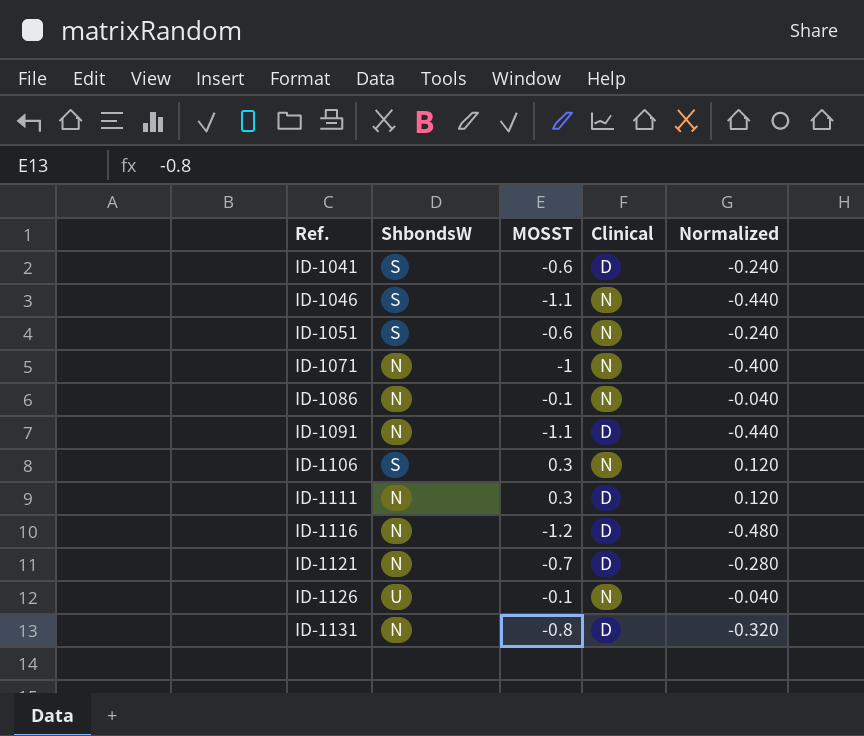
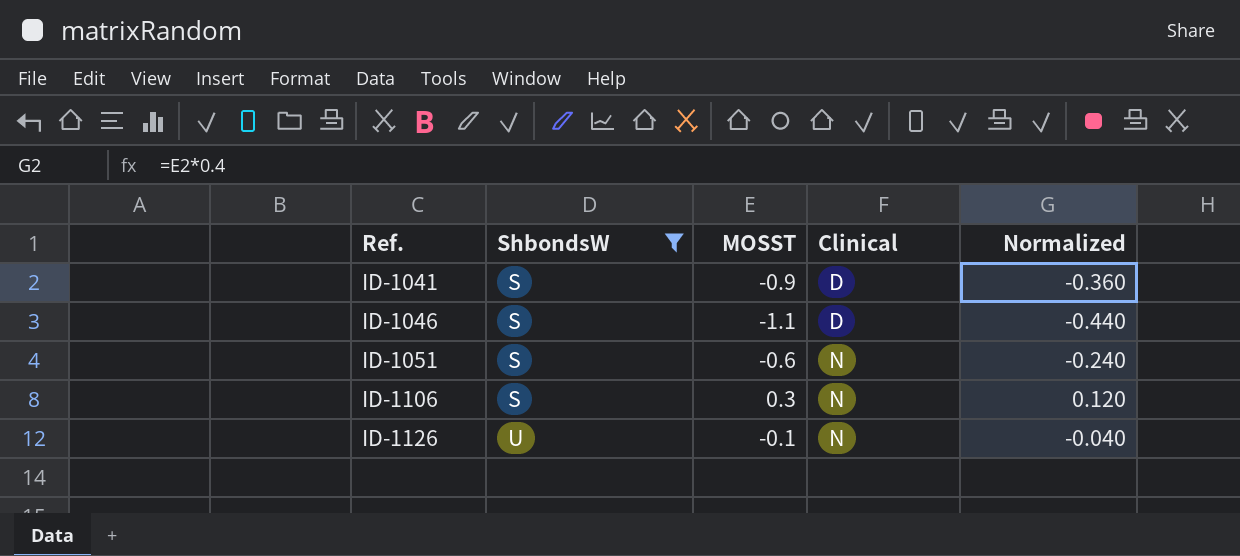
filter: none -> ShbondsW != N
ID-1041 | MOSST: -0.6 -> -0.9
ID-1041 | Normalized: -0.240 -> -0.360
ID-1046 | Clinical: N -> D

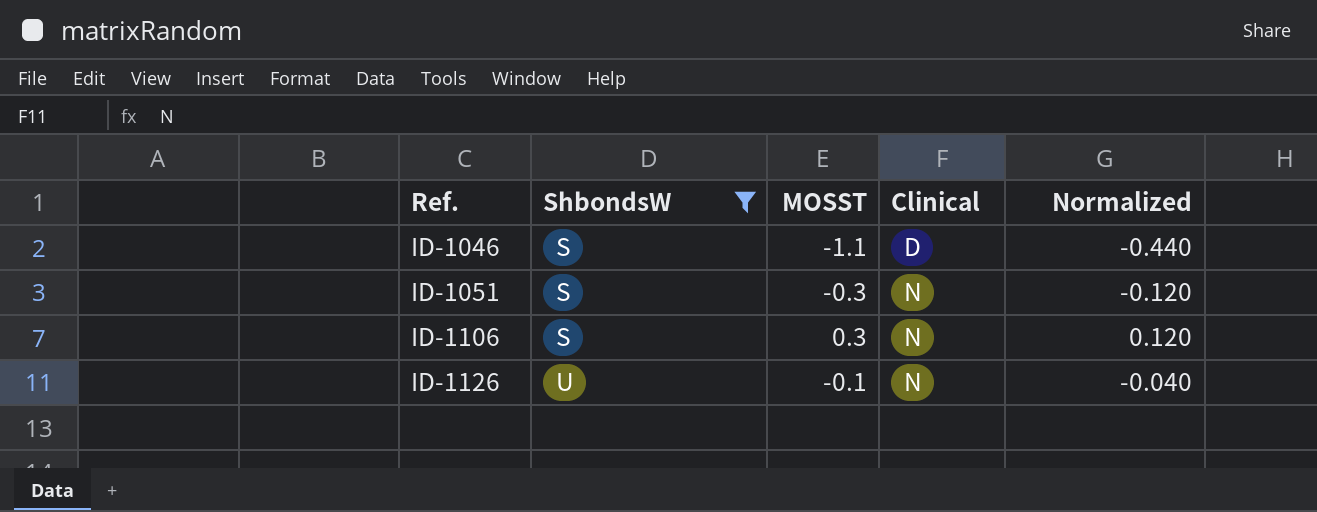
row ID-1041: S | -0.9 | D | -0.360 -> none
ID-1051 | MOSST: -0.6 -> -0.3
ID-1051 | Normalized: -0.240 -> -0.120

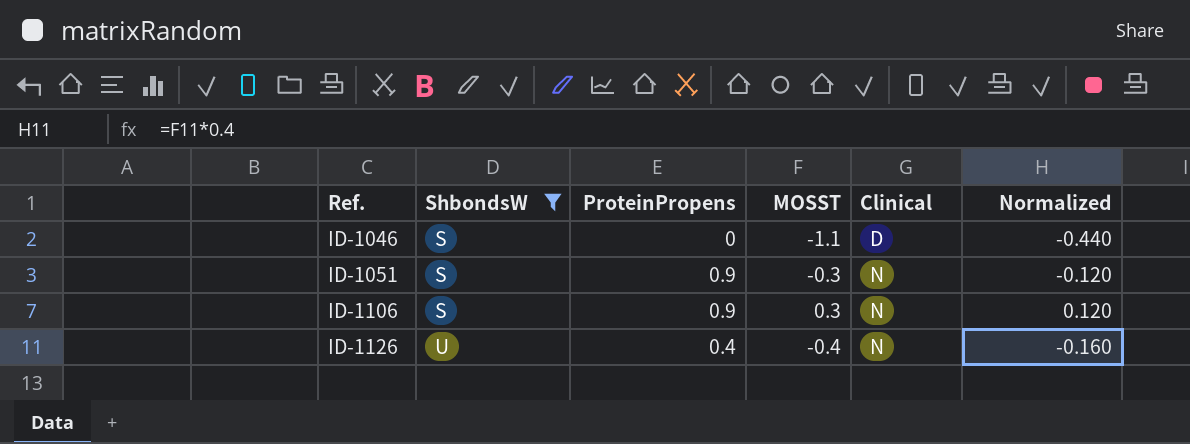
column ProteinPropens | position: none -> 3
ID-1126 | MOSST: -0.1 -> -0.4
ID-1126 | Normalized: -0.040 -> -0.160

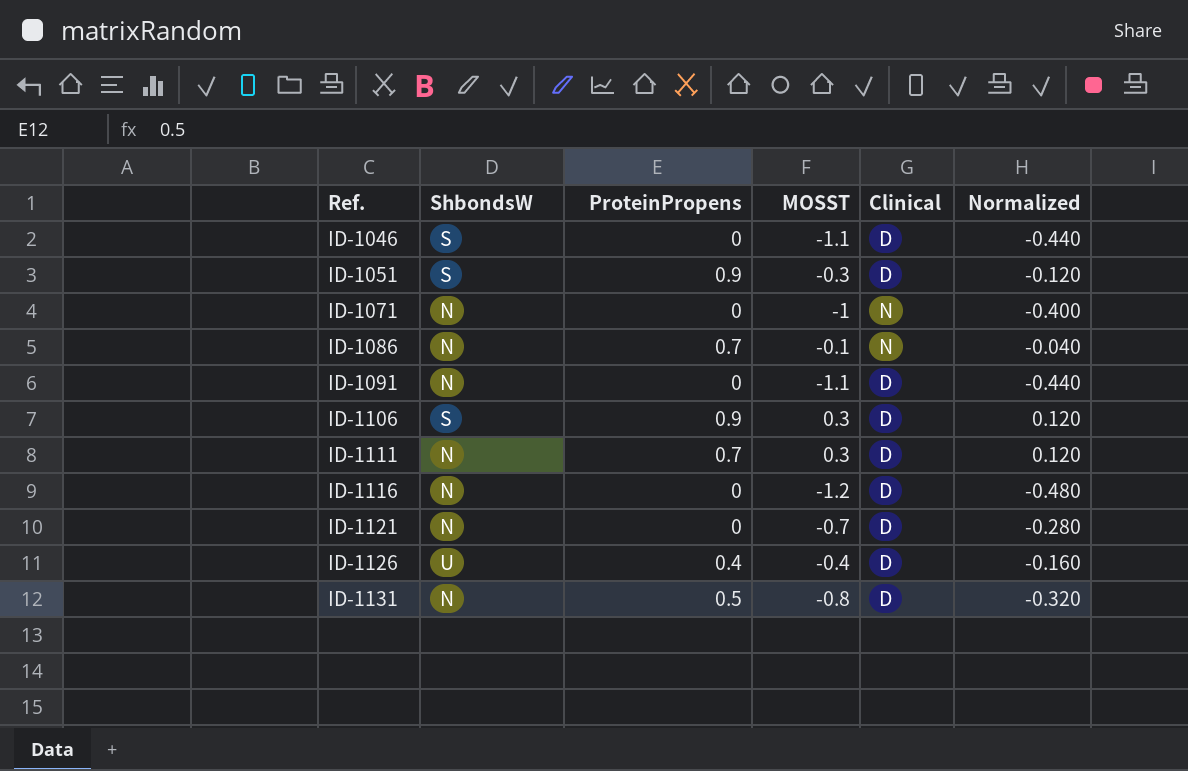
filter: ShbondsW != N -> none
ID-1051 | Clinical: N -> D
ID-1106 | Clinical: N -> D
ID-1126 | Clinical: N -> D

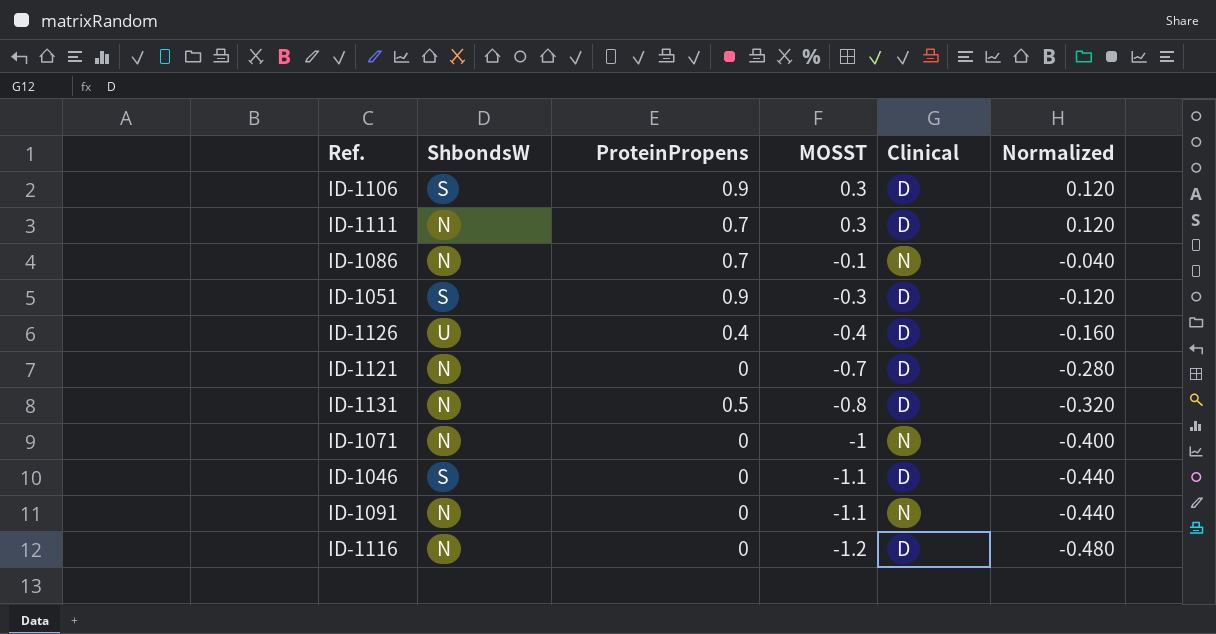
row order: Ref. ascending -> MOSST descending
ID-1091 | Clinical: D -> N

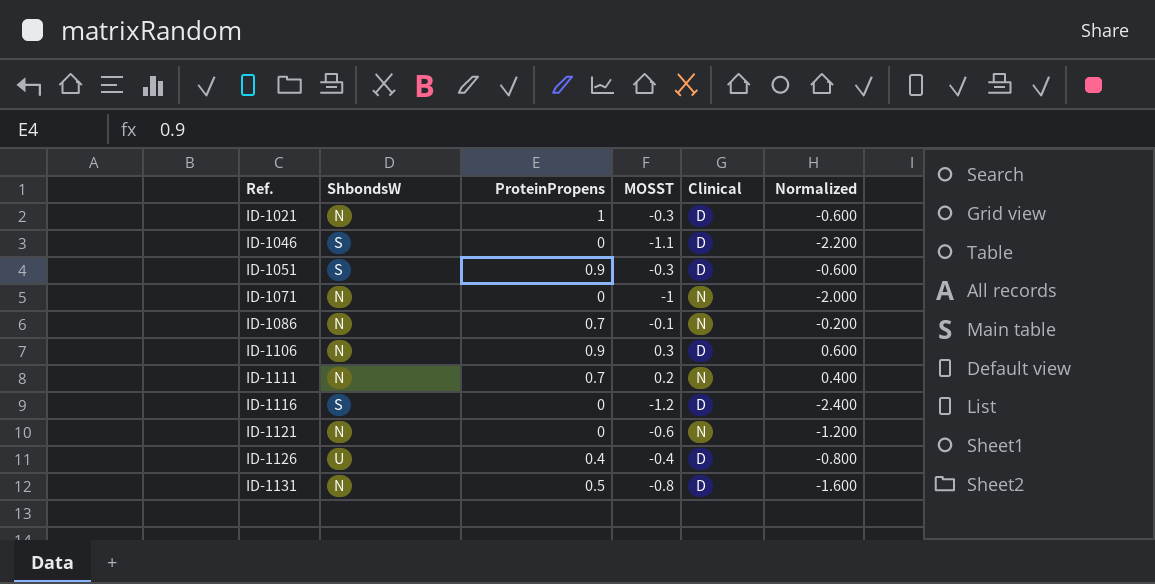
row order: MOSST descending -> Ref. ascending
column Normalized | formula: [MOSST] * 0.4 -> [MOSST] * 2
row ID-1091: N | 0 | -1.1 | N | -0.440 -> none
row ID-1021: none -> N | 1 | -0.3 | D | -0.600
ID-1106 | ShbondsW: S -> N
ID-1111 | MOSST: 0.3 -> 0.2
ID-1111 | Clinical: D -> N
ID-1116 | ShbondsW: N -> S
ID-1121 | MOSST: -0.7 -> -0.6
ID-1121 | Clinical: D -> N

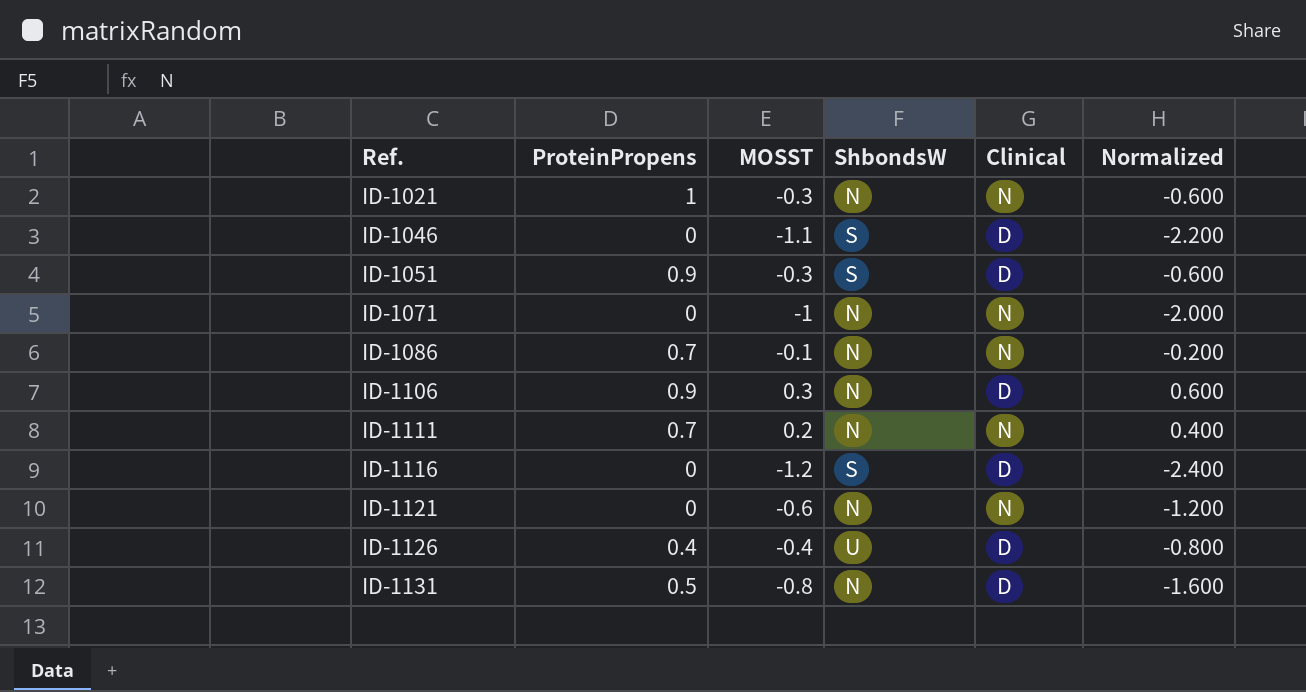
column ShbondsW | position: 2 -> 4
ID-1021 | Clinical: D -> N

